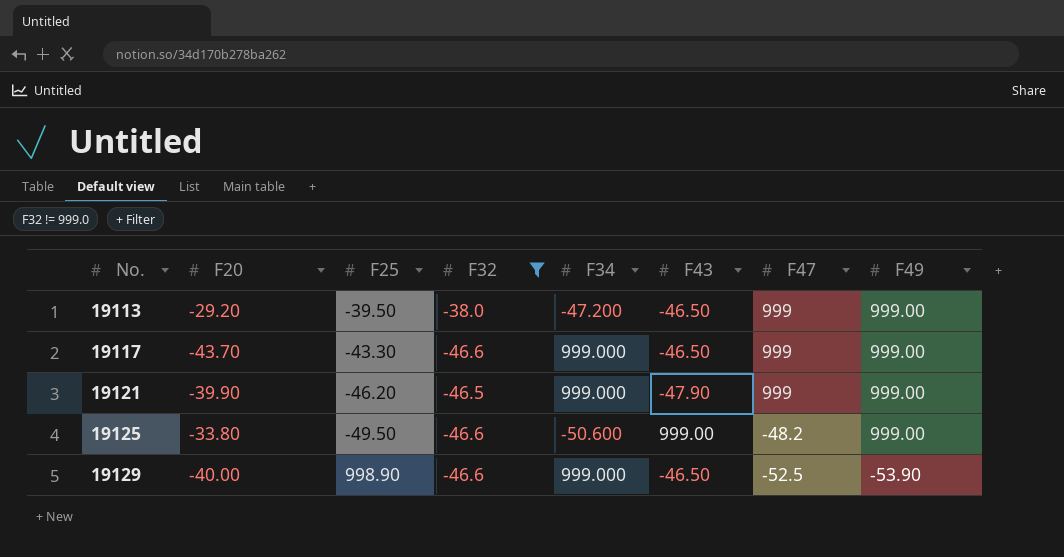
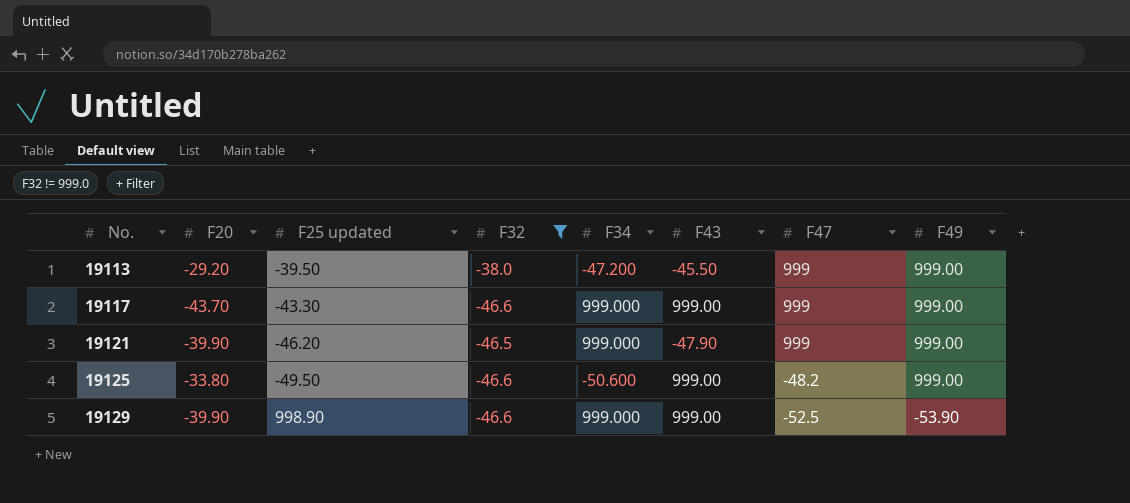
column name: F25 -> F25 updated
19113 | F43: -46.50 -> -45.50
19117 | F43: -46.50 -> 999.00
19129 | F20: -40.00 -> -39.90
19129 | F43: -46.50 -> 999.00

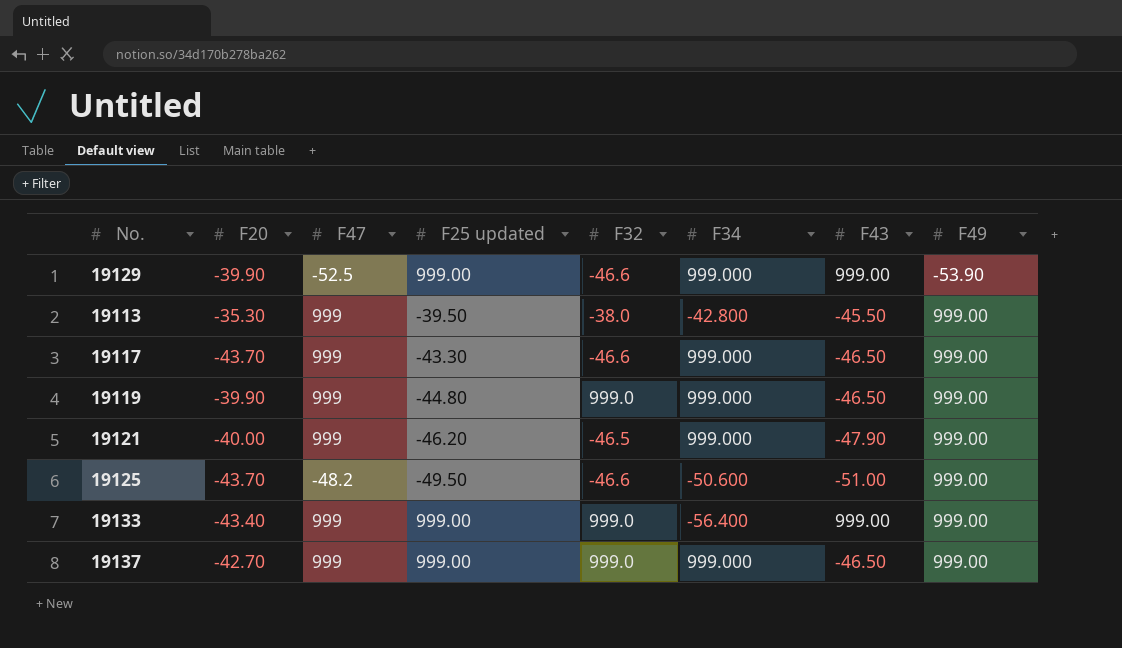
filter: F32 != 999.0 -> none
row order: No. ascending -> F49 ascending
column F47 | position: 7 -> 3
19129 | F25 updated: 998.90 -> 999.00
19113 | F20: -29.20 -> -35.30
19113 | F34: -47.200 -> -42.800
19117 | F43: 999.00 -> -46.50
19121 | F20: -39.90 -> -40.00
19125 | F20: -33.80 -> -43.70
19125 | F43: 999.00 -> -51.00

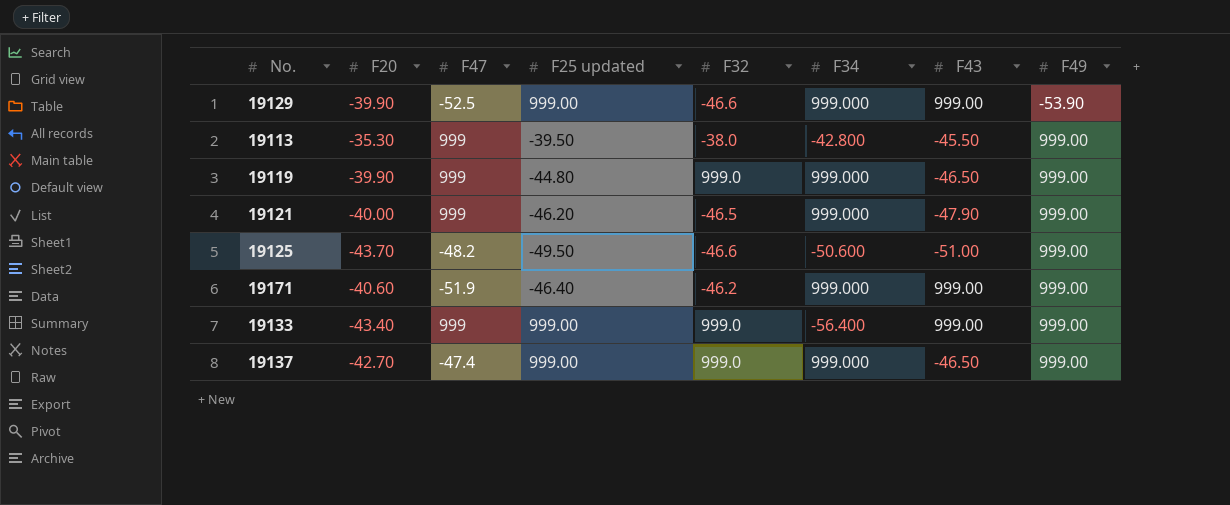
row 19117: -43.70 | 999 | -43.30 | -46.6 | 999.000 | -46.50 | 999.00 -> none
row 19171: none -> -40.60 | -51.9 | -46.40 | -46.2 | 999.000 | 999.00 | 999.00
19137 | F47: 999 -> -47.4

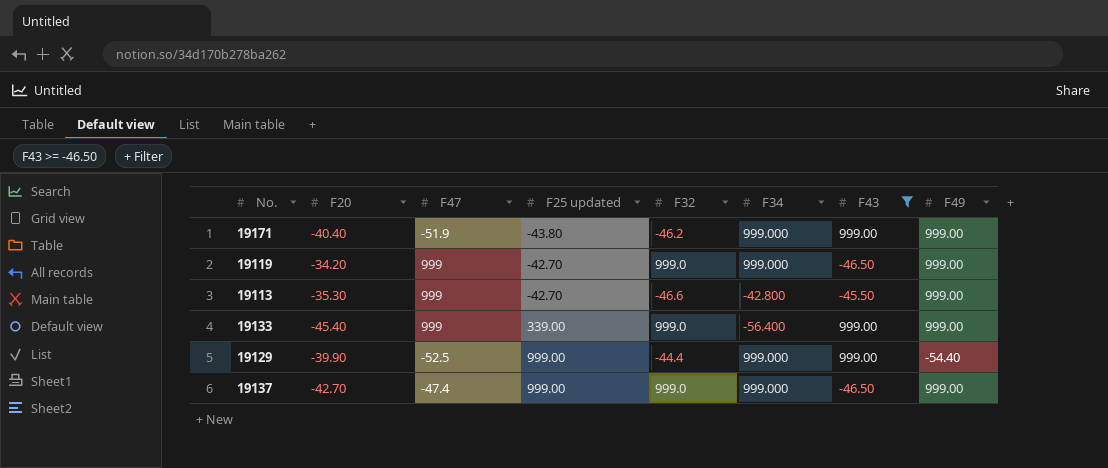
filter: none -> F43 >= -46.50
row order: F49 ascending -> F25 updated ascending
19171 | F20: -40.60 -> -40.40
19171 | F25 updated: -46.40 -> -43.80
19119 | F20: -39.90 -> -34.20
19119 | F25 updated: -44.80 -> -42.70
19113 | F25 updated: -39.50 -> -42.70
19113 | F32: -38.0 -> -46.6
19133 | F20: -43.40 -> -45.40
19133 | F25 updated: 999.00 -> 339.00
19129 | F32: -46.6 -> -44.4
19129 | F49: -53.90 -> -54.40

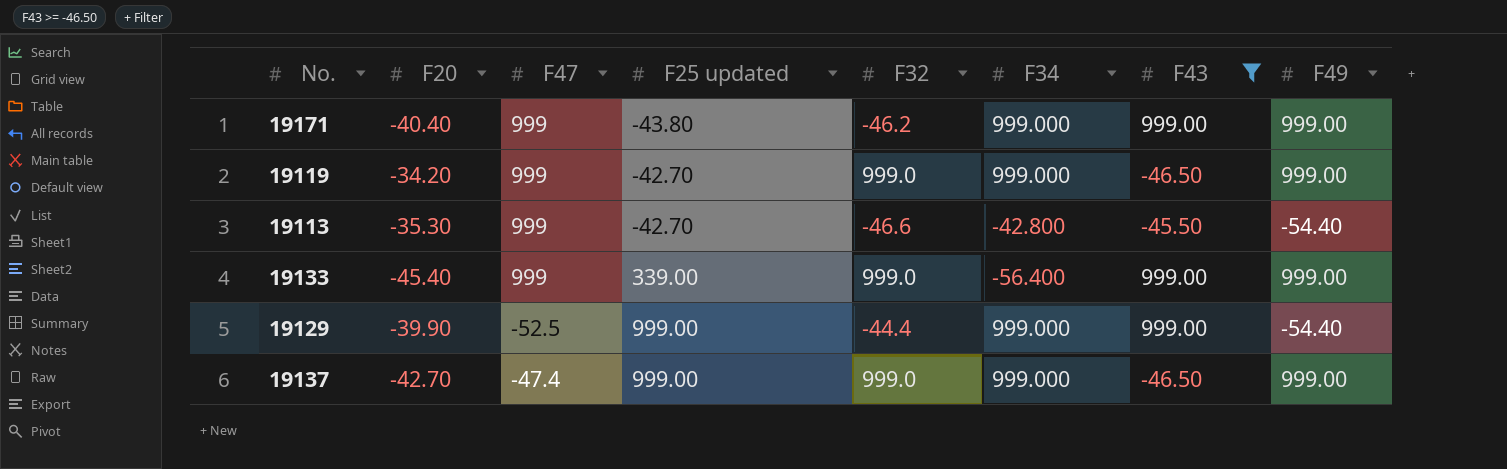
19171 | F47: -51.9 -> 999
19113 | F49: 999.00 -> -54.40

